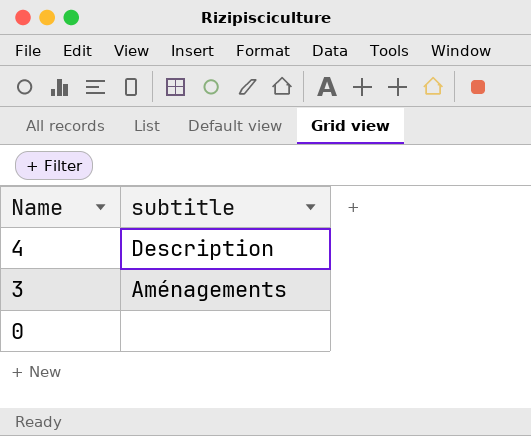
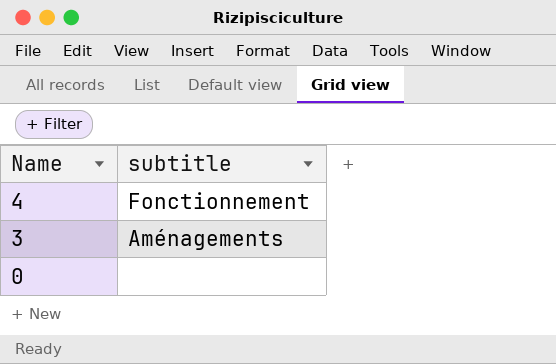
4 | subtitle: Description -> Fonctionnement

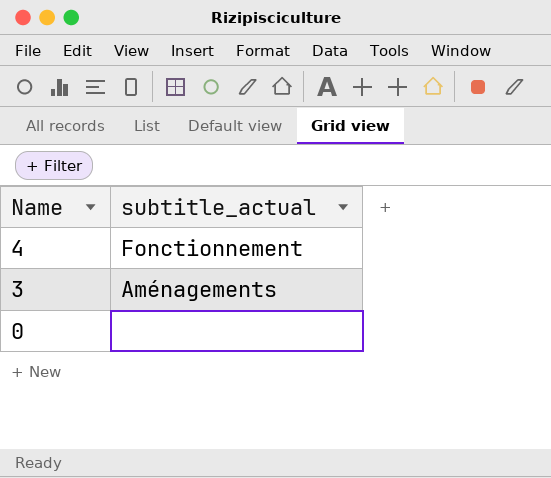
column name: subtitle -> subtitle_actual

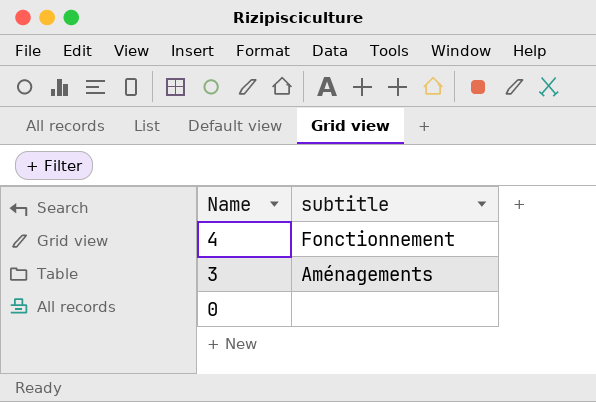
column name: subtitle_actual -> subtitle

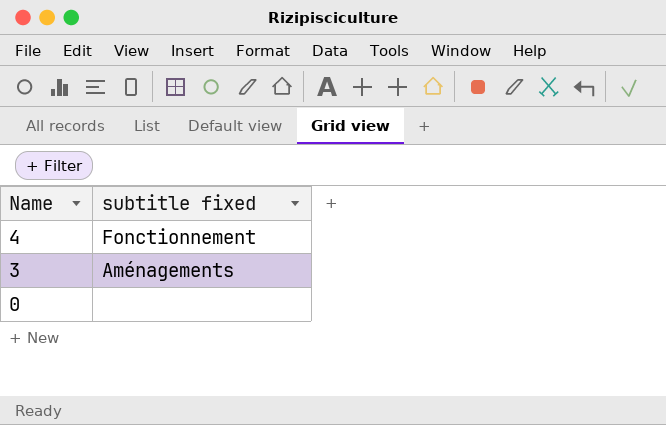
column name: subtitle -> subtitle fixed

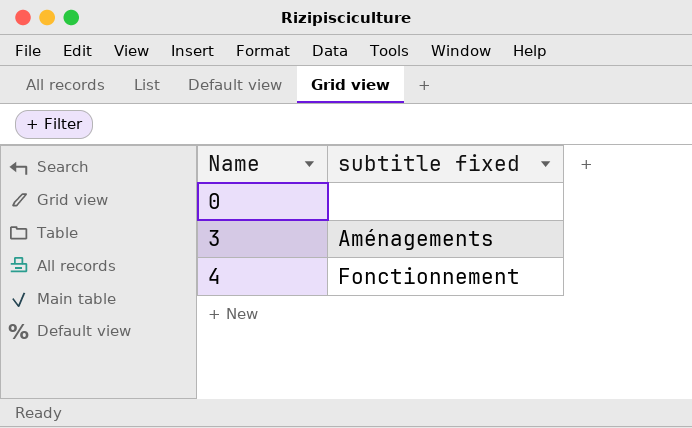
row order: Name descending -> Name ascending

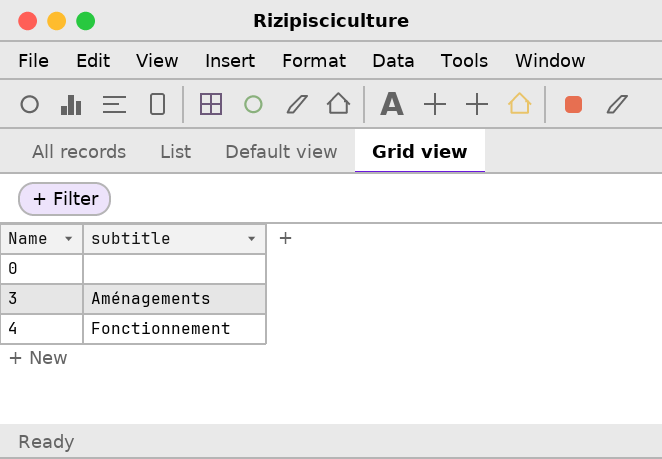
column name: subtitle fixed -> subtitle

